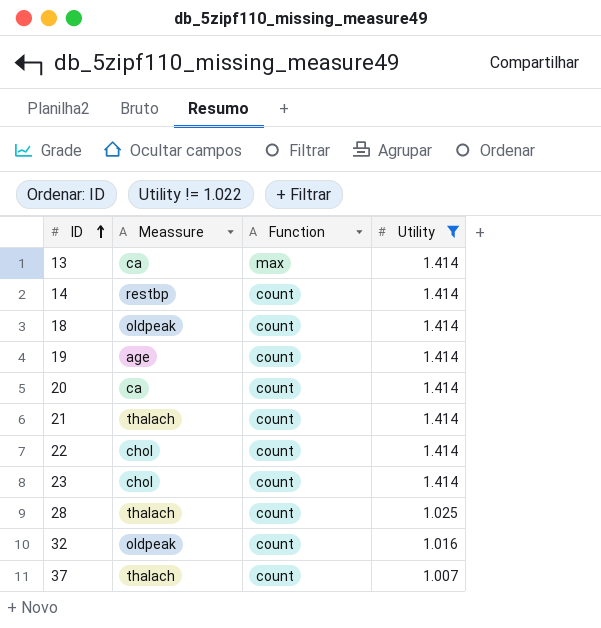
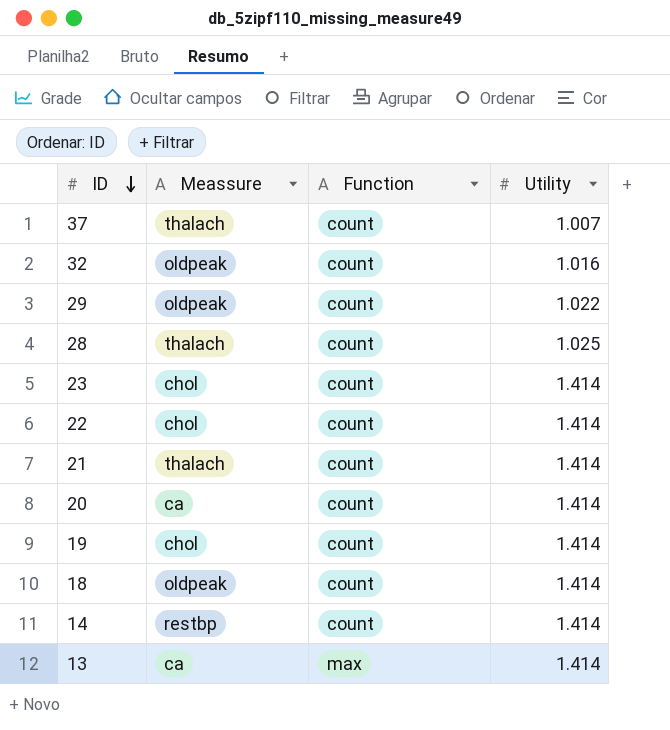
filter: Utility != 1.022 -> none
row order: ID ascending -> ID descending
19 | Meassure: age -> chol

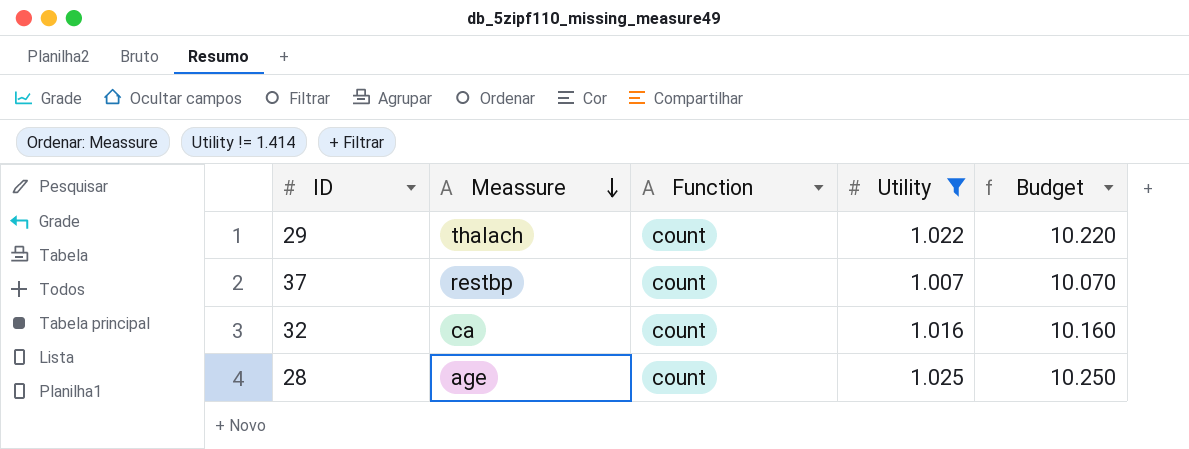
filter: none -> Utility != 1.414
row order: ID descending -> Meassure descending
column Budget | formula: none -> [Utility] * 10
29 | Meassure: oldpeak -> thalach
37 | Meassure: thalach -> restbp
32 | Meassure: oldpeak -> ca
28 | Meassure: thalach -> age

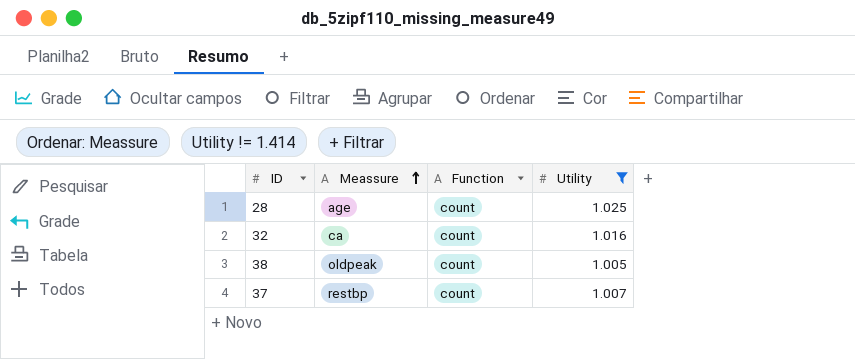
row order: Meassure descending -> Meassure ascending
column Budget | formula: [Utility] * 10 -> none
row 29: thalach | count | 1.022 | 10.220 -> none
row 38: none -> oldpeak | count | 1.005

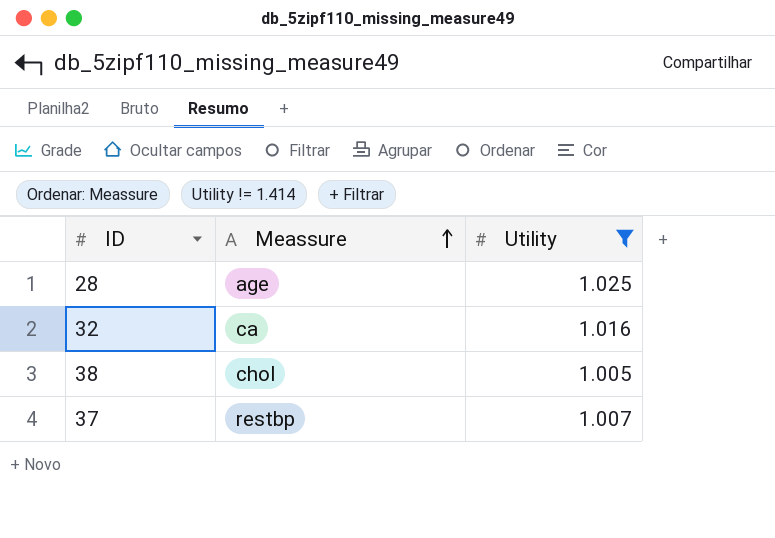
column Function | position: 3 -> none
38 | Meassure: oldpeak -> chol

